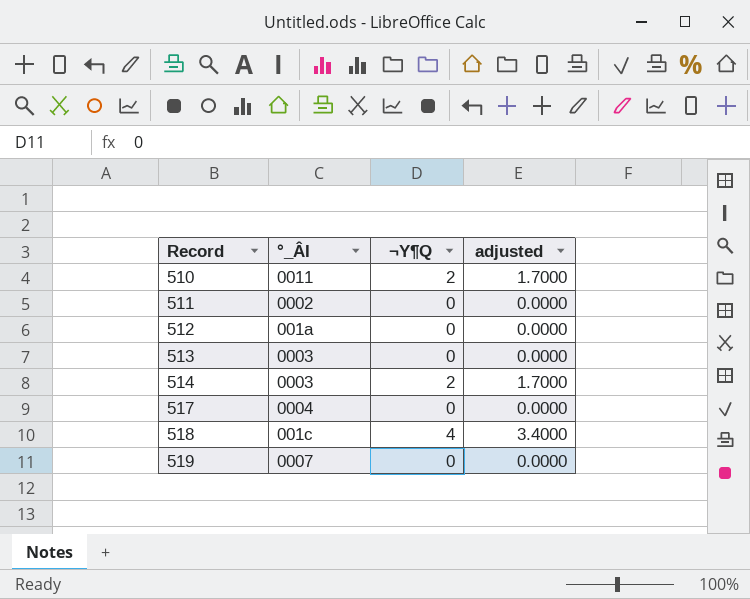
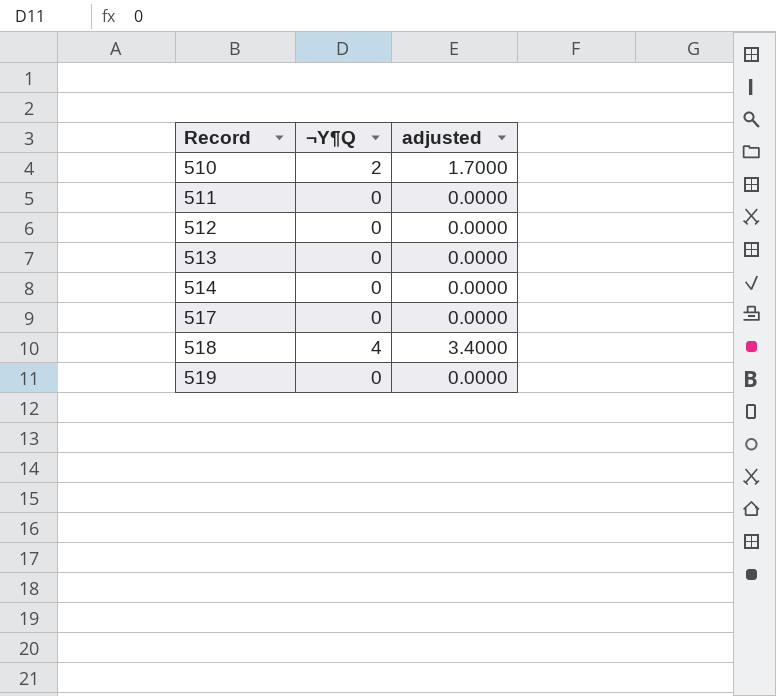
column °_ÂI | position: 2 -> none
514 | ¬Y¶Q: 2 -> 0
514 | adjusted: 1.7000 -> 0.0000

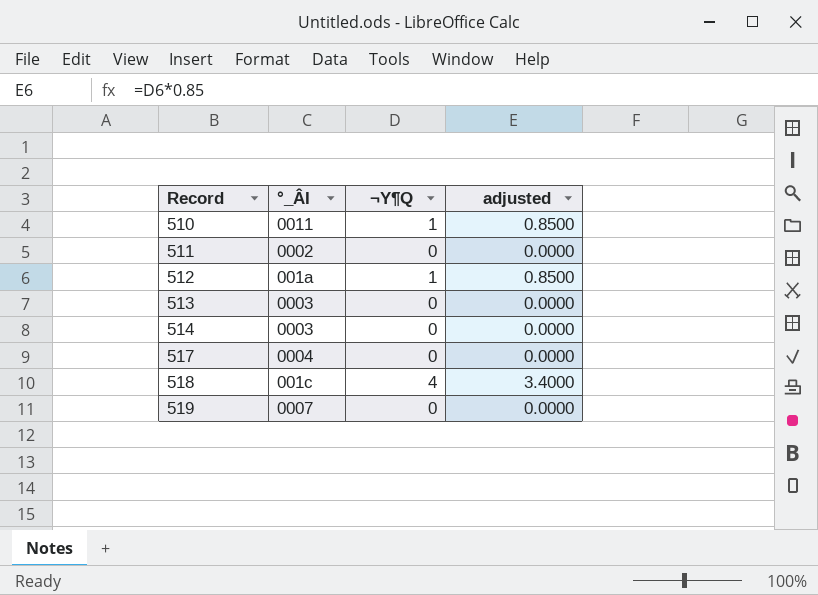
column °_ÂI | position: none -> 2
510 | ¬Y¶Q: 2 -> 1
510 | adjusted: 1.7000 -> 0.8500
512 | ¬Y¶Q: 0 -> 1
512 | adjusted: 0.0000 -> 0.8500

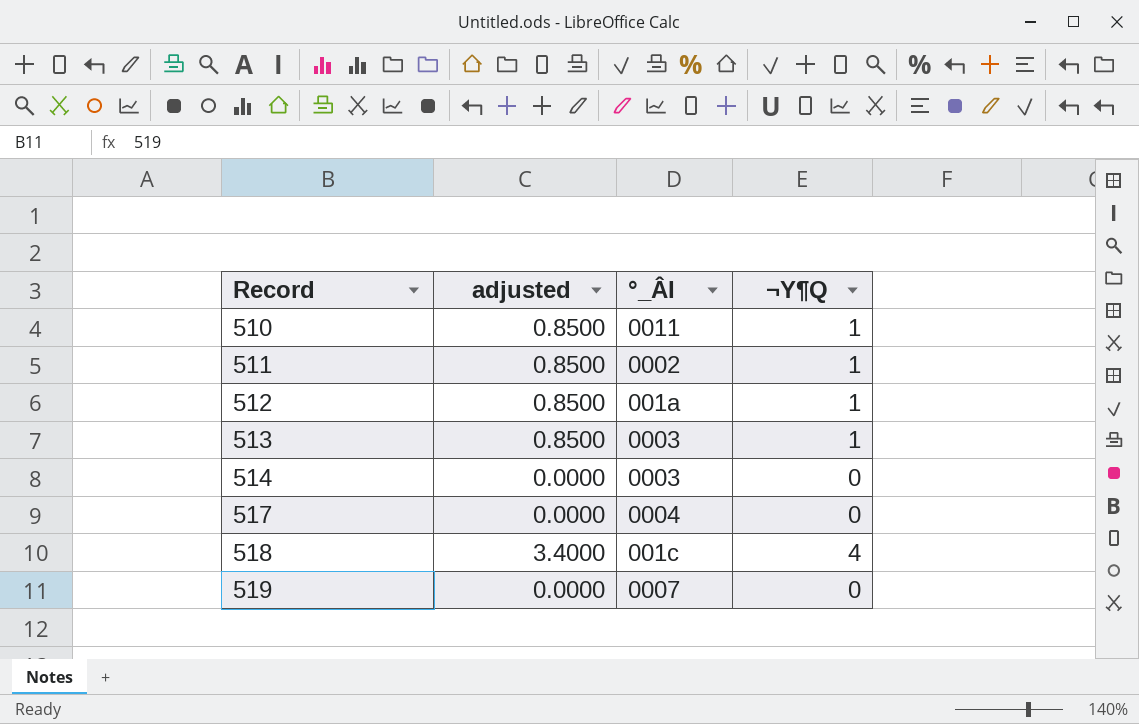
column adjusted | position: 4 -> 2
511 | adjusted: 0.0000 -> 0.8500
511 | ¬Y¶Q: 0 -> 1
513 | adjusted: 0.0000 -> 0.8500
513 | ¬Y¶Q: 0 -> 1

